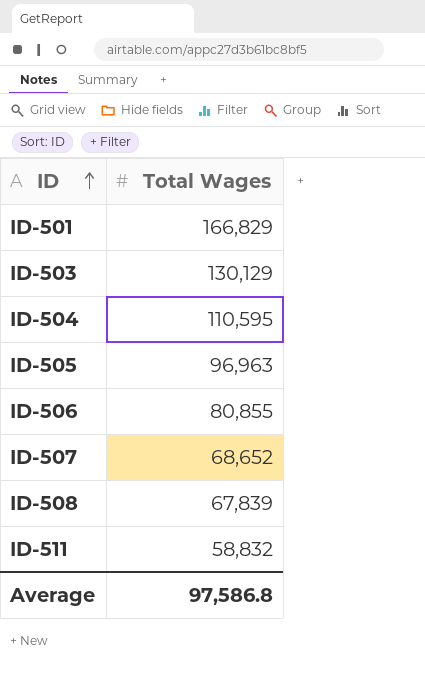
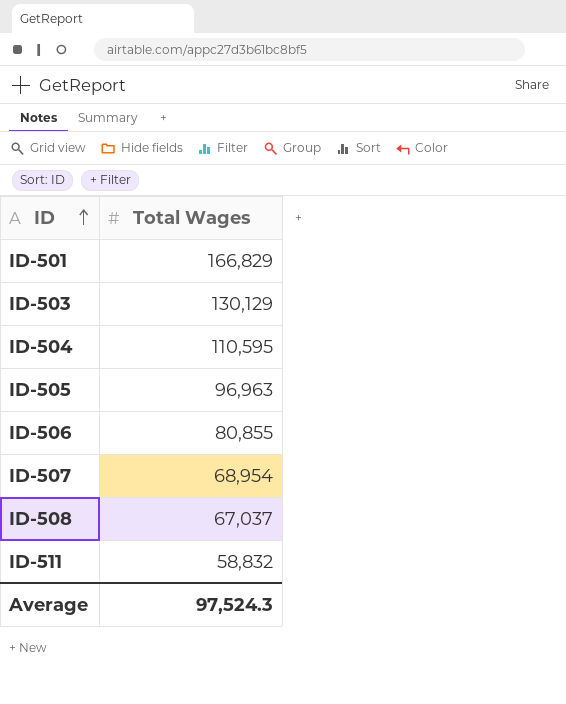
ID-507 | Total Wages: 68,652 -> 68,954
ID-508 | Total Wages: 67,839 -> 67,037
Average | Total Wages: 97,586.8 -> 97,524.3

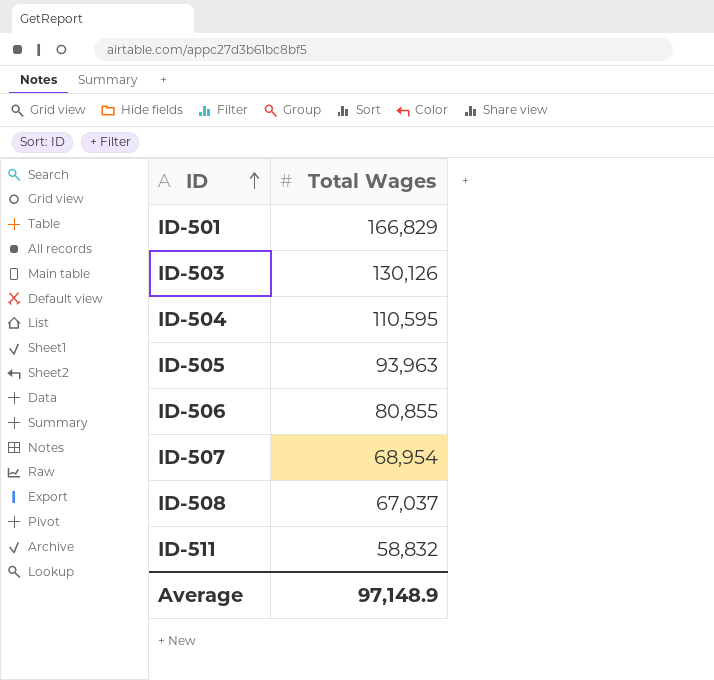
ID-503 | Total Wages: 130,129 -> 130,126
ID-505 | Total Wages: 96,963 -> 93,963
Average | Total Wages: 97,524.3 -> 97,148.9

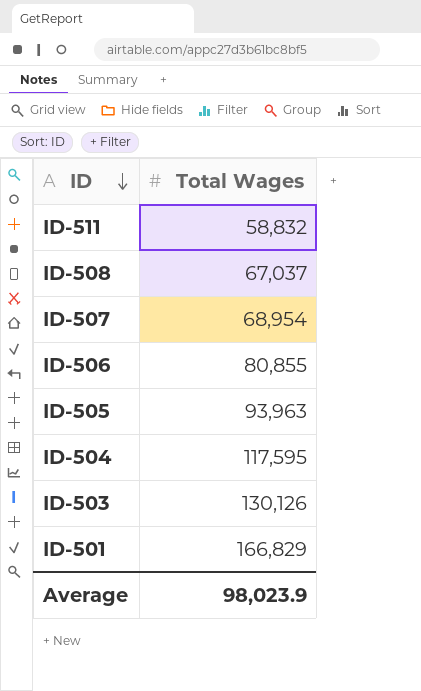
row order: ID ascending -> ID descending
ID-504 | Total Wages: 110,595 -> 117,595
Average | Total Wages: 97,148.9 -> 98,023.9

